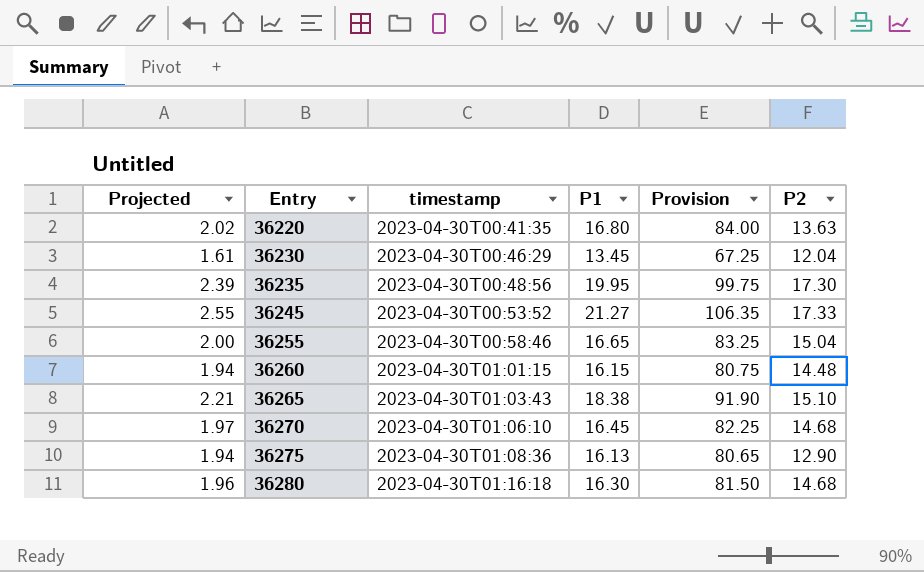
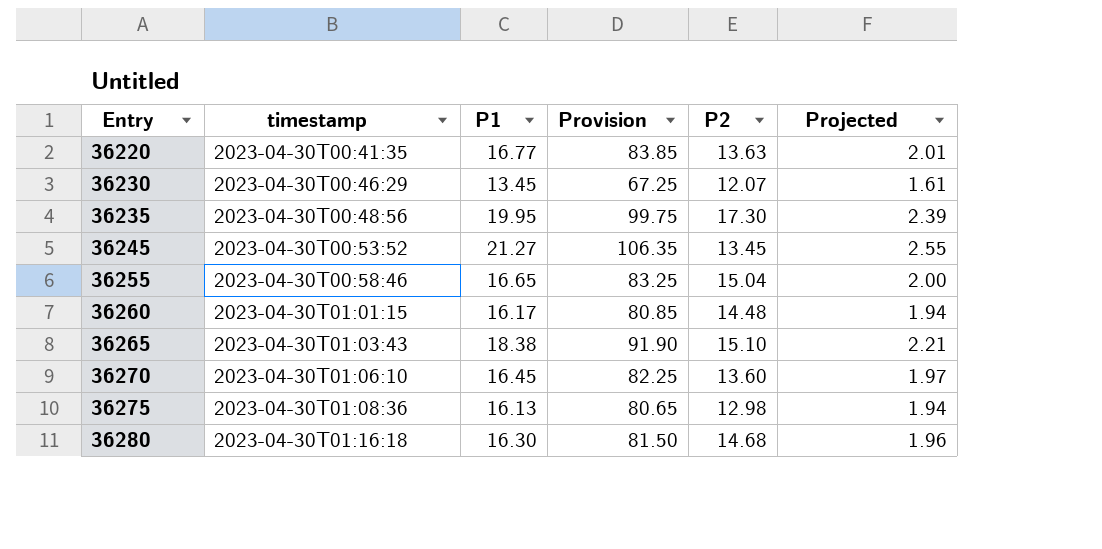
column Projected | position: 1 -> 6
36220 | P1: 16.80 -> 16.77
36220 | Provision: 84.00 -> 83.85
36220 | Projected: 2.02 -> 2.01
36230 | P2: 12.04 -> 12.07
36245 | P2: 17.33 -> 13.45
36260 | P1: 16.15 -> 16.17
36260 | Provision: 80.75 -> 80.85
36270 | P2: 14.68 -> 13.60
36275 | P2: 12.90 -> 12.98

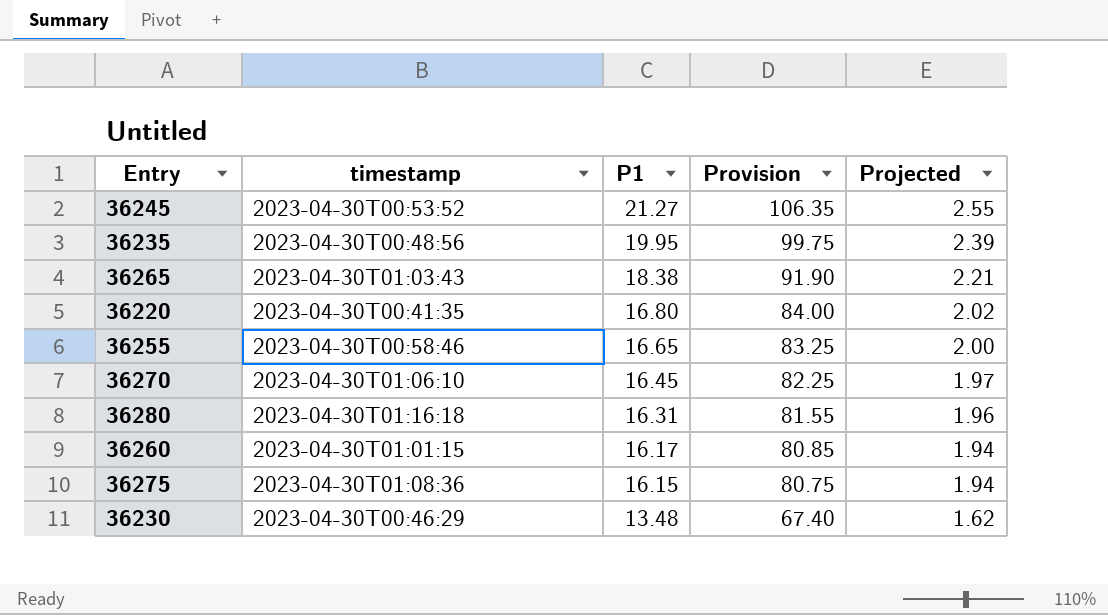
row order: Entry ascending -> P1 descending
column P2 | position: 5 -> none
36220 | P1: 16.77 -> 16.80
36220 | Provision: 83.85 -> 84.00
36220 | Projected: 2.01 -> 2.02
36280 | P1: 16.30 -> 16.31
36280 | Provision: 81.50 -> 81.55
36275 | P1: 16.13 -> 16.15
36275 | Provision: 80.65 -> 80.75
36230 | P1: 13.45 -> 13.48
36230 | Provision: 67.25 -> 67.40
36230 | Projected: 1.61 -> 1.62

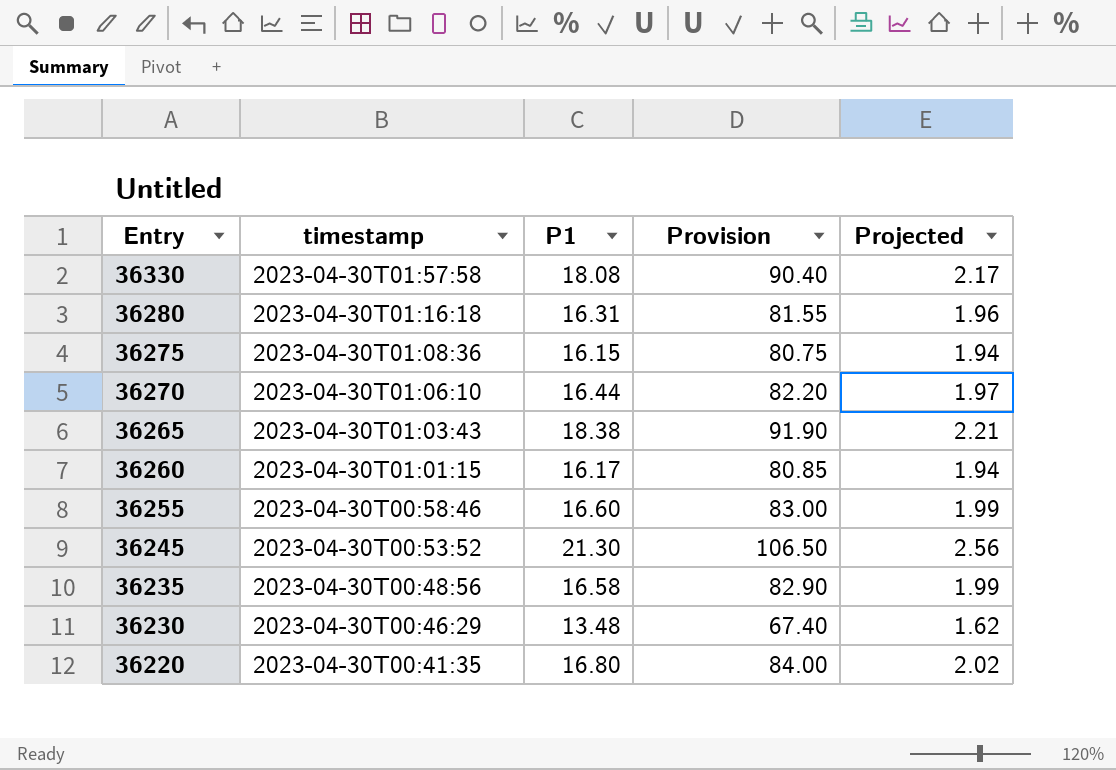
row order: P1 descending -> Entry descending
row 36330: none -> 2023-04-30T01:57:58 | 18.08 | 90.40 | 2.17
36270 | P1: 16.45 -> 16.44
36270 | Provision: 82.25 -> 82.20
36255 | P1: 16.65 -> 16.60
36255 | Provision: 83.25 -> 83.00
36255 | Projected: 2.00 -> 1.99
36245 | P1: 21.27 -> 21.30
36245 | Provision: 106.35 -> 106.50
36245 | Projected: 2.55 -> 2.56
36235 | P1: 19.95 -> 16.58
36235 | Provision: 99.75 -> 82.90
36235 | Projected: 2.39 -> 1.99

